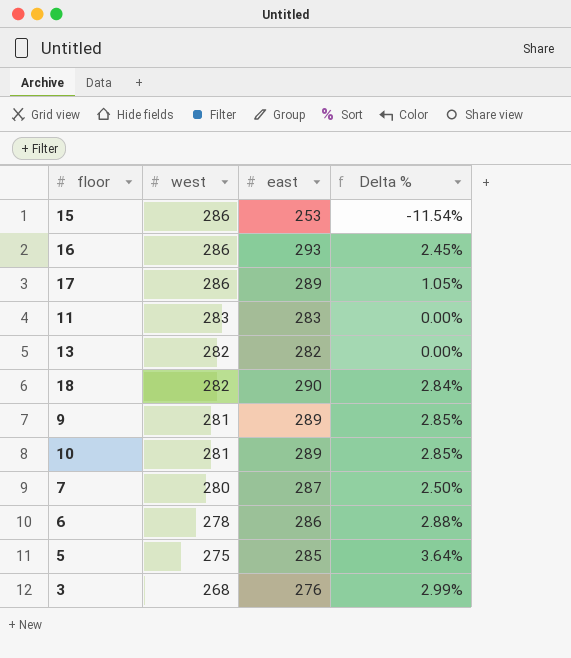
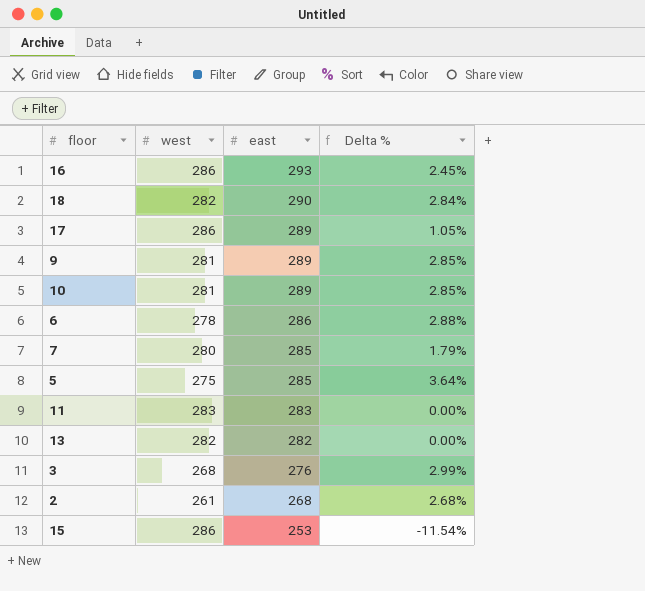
row order: west descending -> east descending
7 | east: 287 -> 285
7 | Delta %: 2.50% -> 1.79%
row 2: none -> 261 | 268 | 2.68%

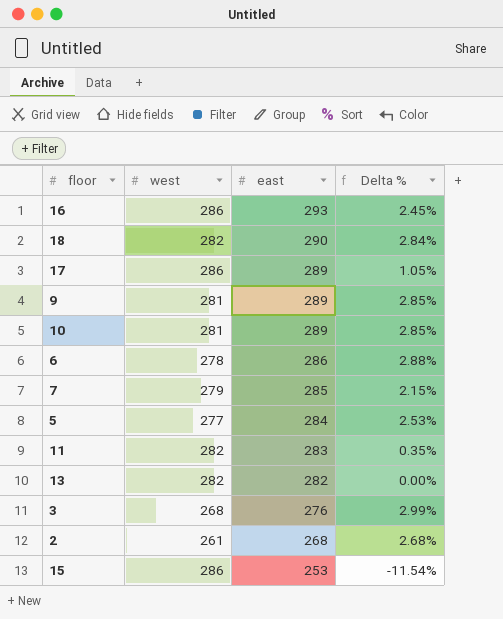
7 | west: 280 -> 279
7 | Delta %: 1.79% -> 2.15%
5 | west: 275 -> 277
5 | east: 285 -> 284
5 | Delta %: 3.64% -> 2.53%
11 | west: 283 -> 282
11 | Delta %: 0.00% -> 0.35%

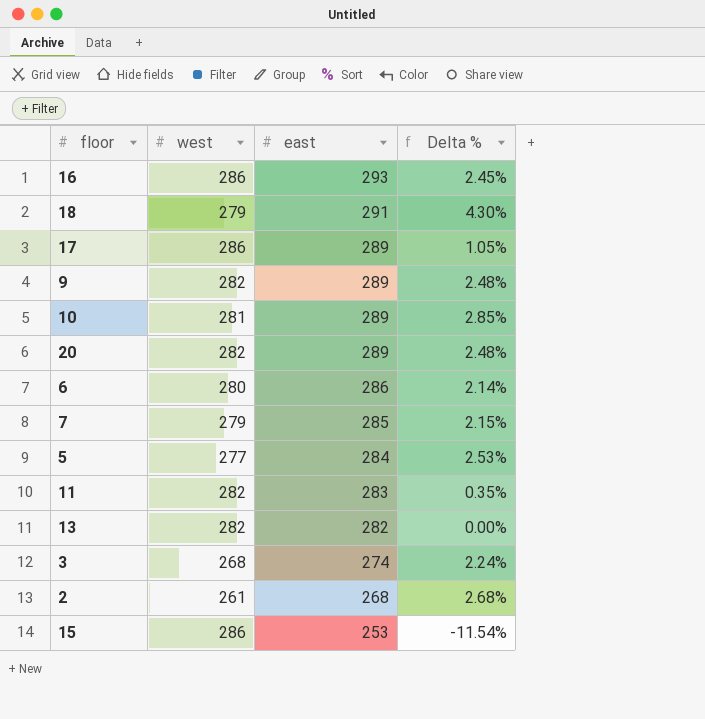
18 | west: 282 -> 279
18 | east: 290 -> 291
18 | Delta %: 2.84% -> 4.30%
9 | west: 281 -> 282
9 | Delta %: 2.85% -> 2.48%
row 20: none -> 282 | 289 | 2.48%
6 | west: 278 -> 280
6 | Delta %: 2.88% -> 2.14%
3 | east: 276 -> 274
3 | Delta %: 2.99% -> 2.24%

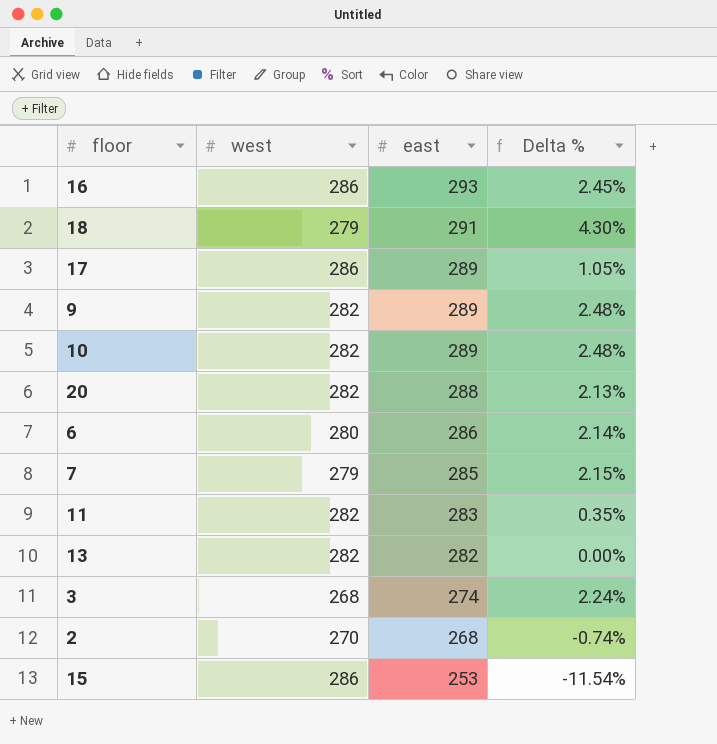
row 5: 277 | 284 | 2.53% -> none
10 | west: 281 -> 282
10 | Delta %: 2.85% -> 2.48%
20 | east: 289 -> 288
20 | Delta %: 2.48% -> 2.13%
2 | west: 261 -> 270
2 | Delta %: 2.68% -> -0.74%

